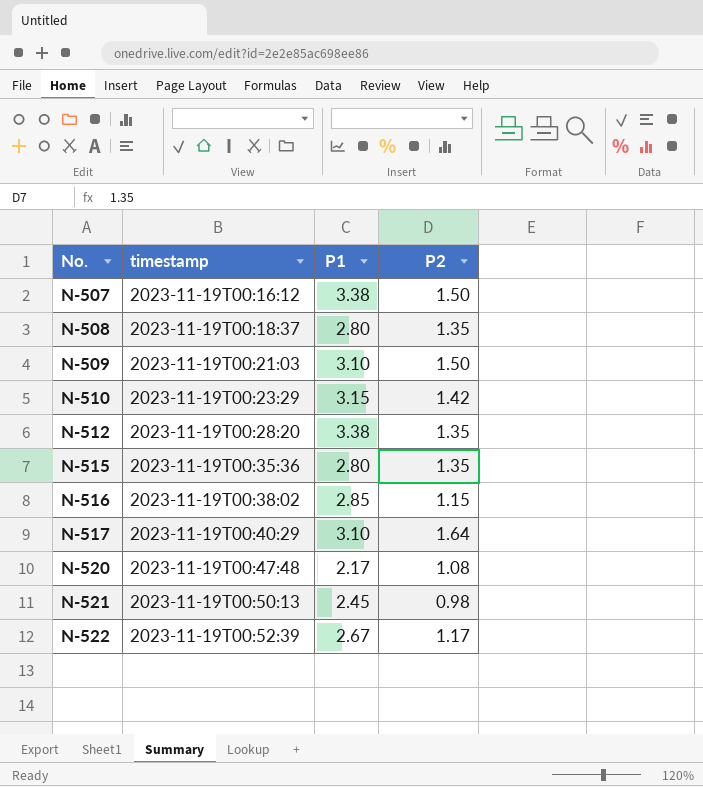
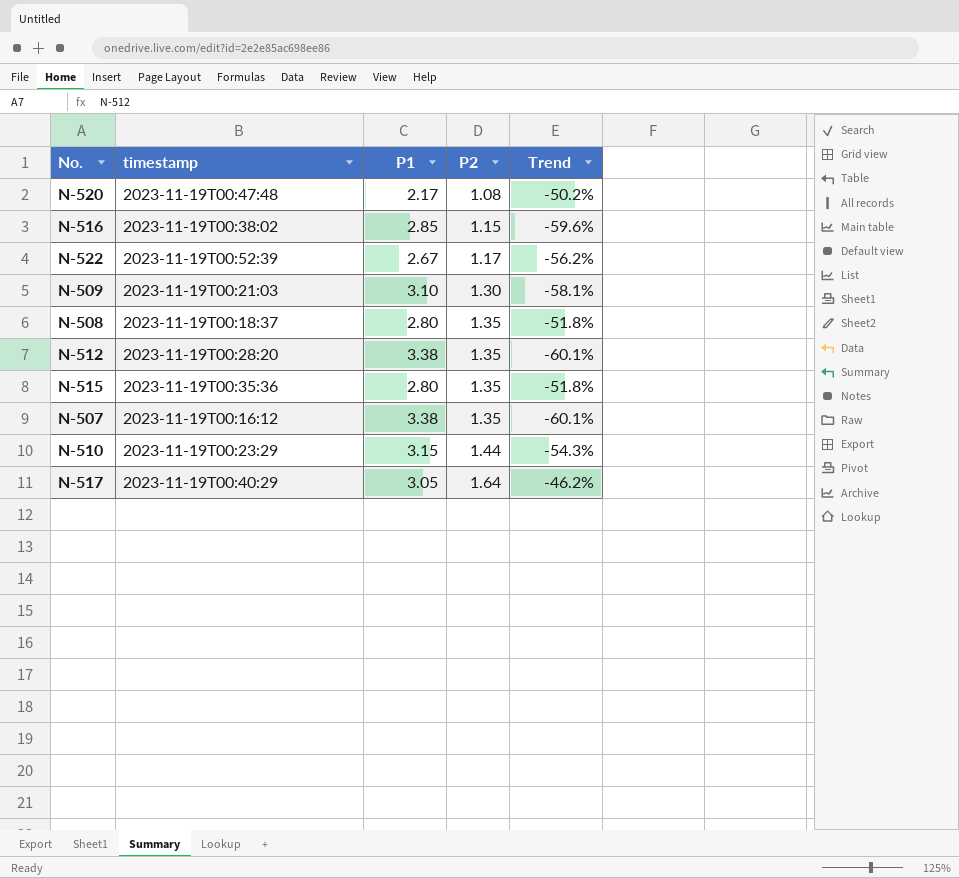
row order: No. ascending -> P2 ascending
column Trend | formula: none -> ([P2] - [P1]) / [P1]
row N-521: 2023-11-19T00:50:13 | 2.45 | 0.98 -> none
N-509 | P2: 1.50 -> 1.30
N-507 | P2: 1.50 -> 1.35
N-510 | P2: 1.42 -> 1.44
N-517 | P1: 3.10 -> 3.05

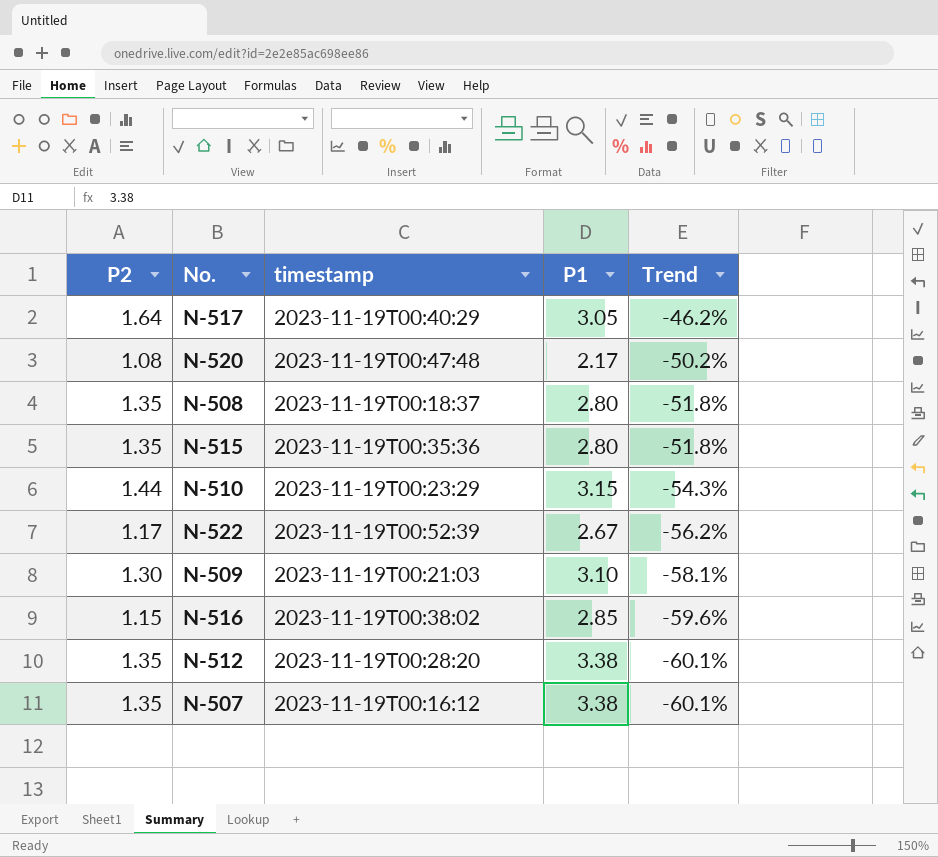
row order: P2 ascending -> Trend descending
column P2 | position: 4 -> 1

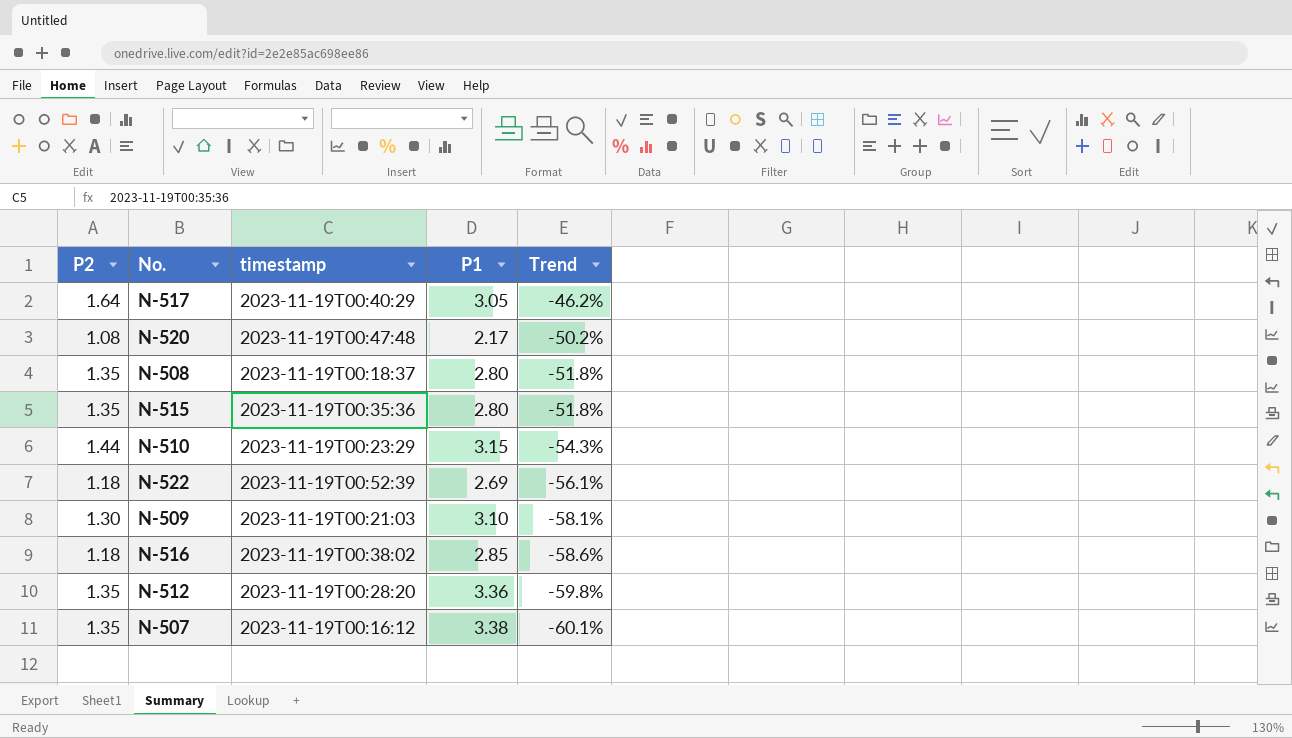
N-522 | P2: 1.17 -> 1.18
N-522 | P1: 2.67 -> 2.69
N-522 | Trend: -56.2% -> -56.1%
N-516 | P2: 1.15 -> 1.18
N-516 | Trend: -59.6% -> -58.6%
N-512 | P1: 3.38 -> 3.36
N-512 | Trend: -60.1% -> -59.8%

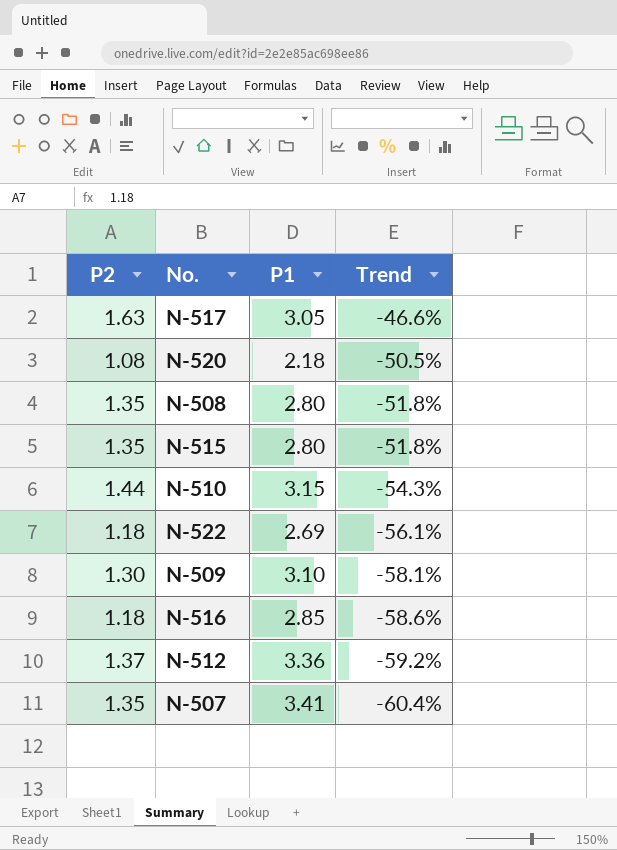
column timestamp | position: 3 -> none
N-517 | P2: 1.64 -> 1.63
N-517 | Trend: -46.2% -> -46.6%
N-520 | P1: 2.17 -> 2.18
N-520 | Trend: -50.2% -> -50.5%
N-512 | P2: 1.35 -> 1.37
N-512 | Trend: -59.8% -> -59.2%
N-507 | P1: 3.38 -> 3.41
N-507 | Trend: -60.1% -> -60.4%

